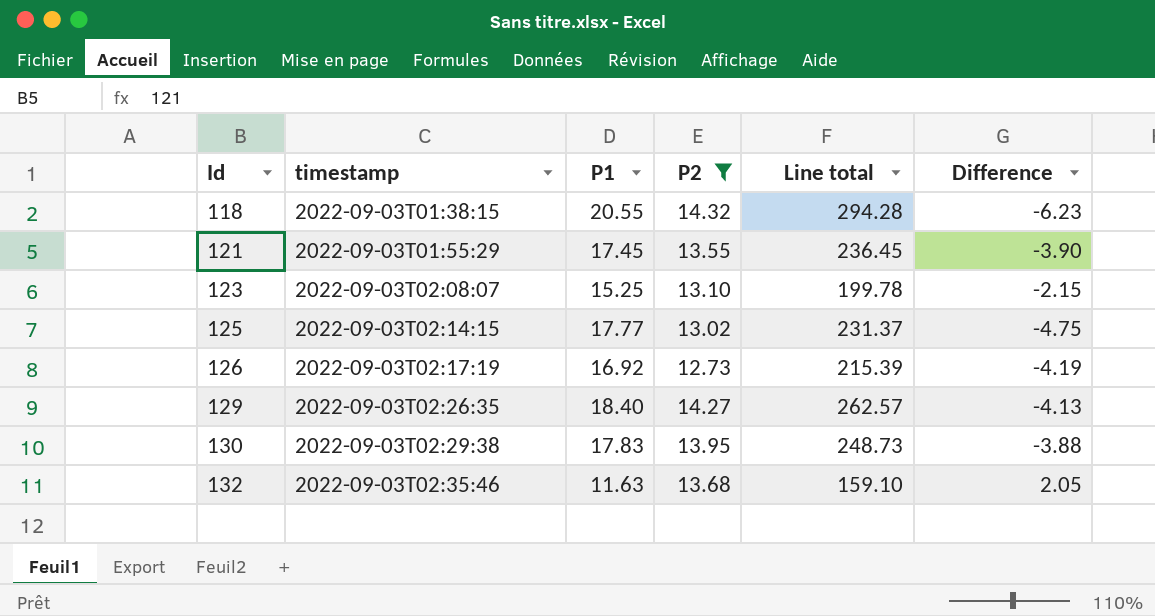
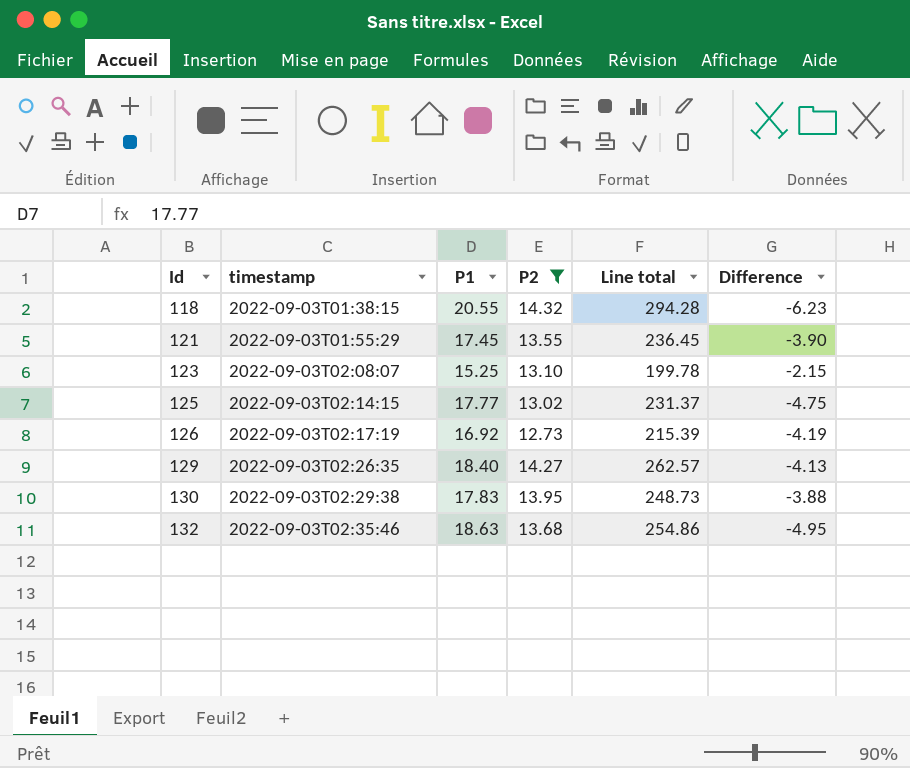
132 | P1: 11.63 -> 18.63
132 | Line total: 159.10 -> 254.86
132 | Difference: 2.05 -> -4.95

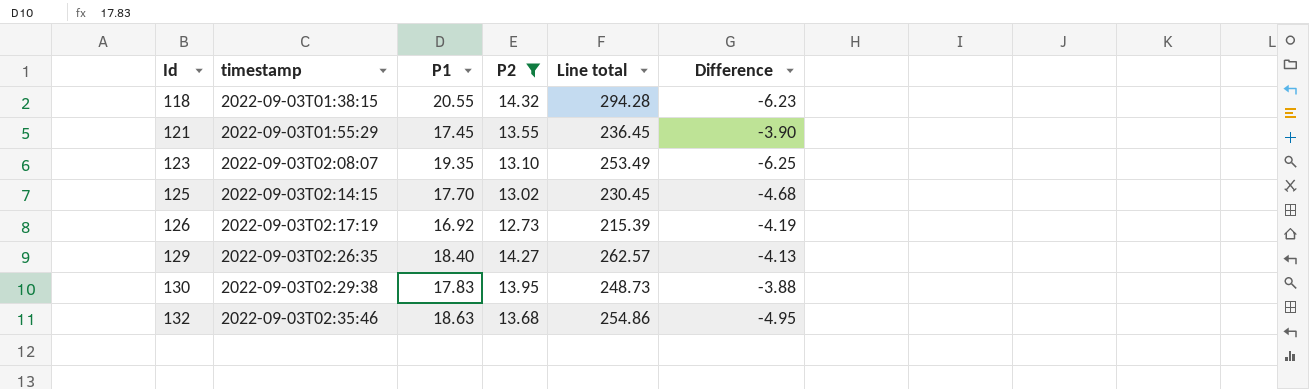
123 | P1: 15.25 -> 19.35
123 | Line total: 199.78 -> 253.49
123 | Difference: -2.15 -> -6.25
125 | P1: 17.77 -> 17.70
125 | Line total: 231.37 -> 230.45
125 | Difference: -4.75 -> -4.68

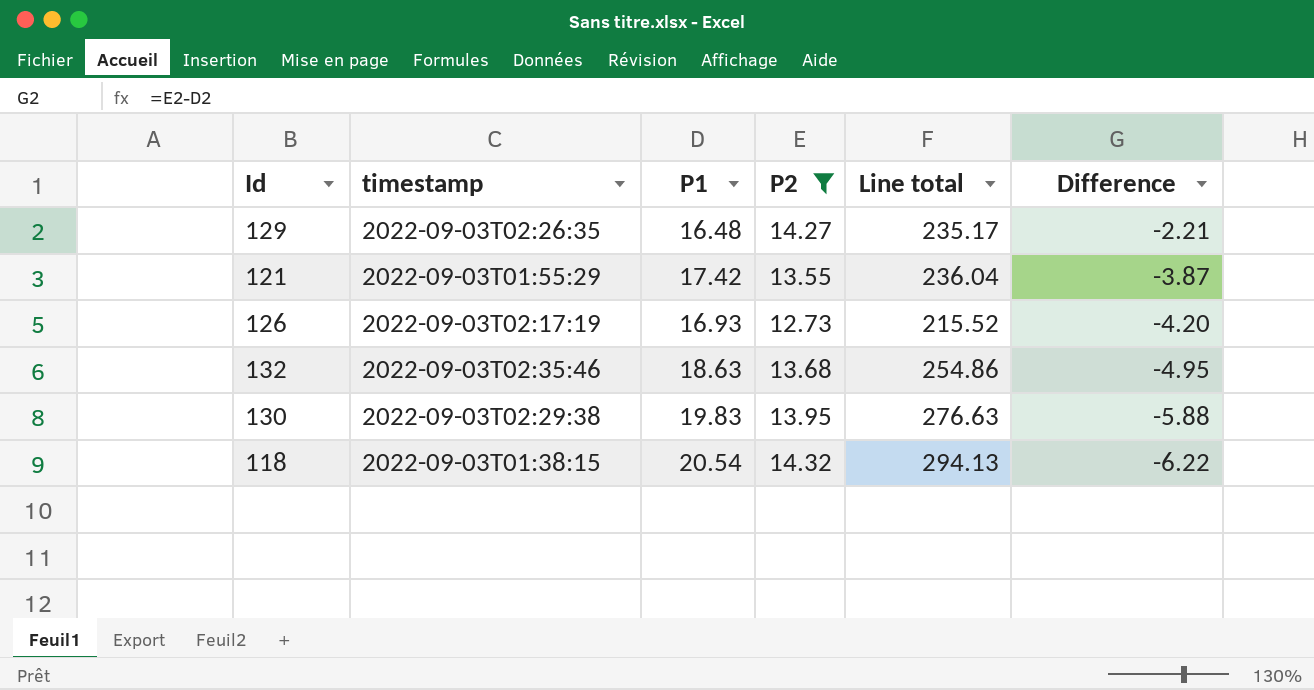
row order: Id ascending -> Difference descending
row 123: 2022-09-03T02:08:07 | 19.35 | 13.10 | 253.49 | -6.25 -> none
row 125: 2022-09-03T02:14:15 | 17.70 | 13.02 | 230.45 | -4.68 -> none
129 | P1: 18.40 -> 16.48
129 | Line total: 262.57 -> 235.17
129 | Difference: -4.13 -> -2.21
121 | P1: 17.45 -> 17.42
121 | Line total: 236.45 -> 236.04
121 | Difference: -3.90 -> -3.87
126 | P1: 16.92 -> 16.93
126 | Line total: 215.39 -> 215.52
126 | Difference: -4.19 -> -4.20
130 | P1: 17.83 -> 19.83
130 | Line total: 248.73 -> 276.63
130 | Difference: -3.88 -> -5.88
118 | P1: 20.55 -> 20.54
118 | Line total: 294.28 -> 294.13
118 | Difference: -6.23 -> -6.22

